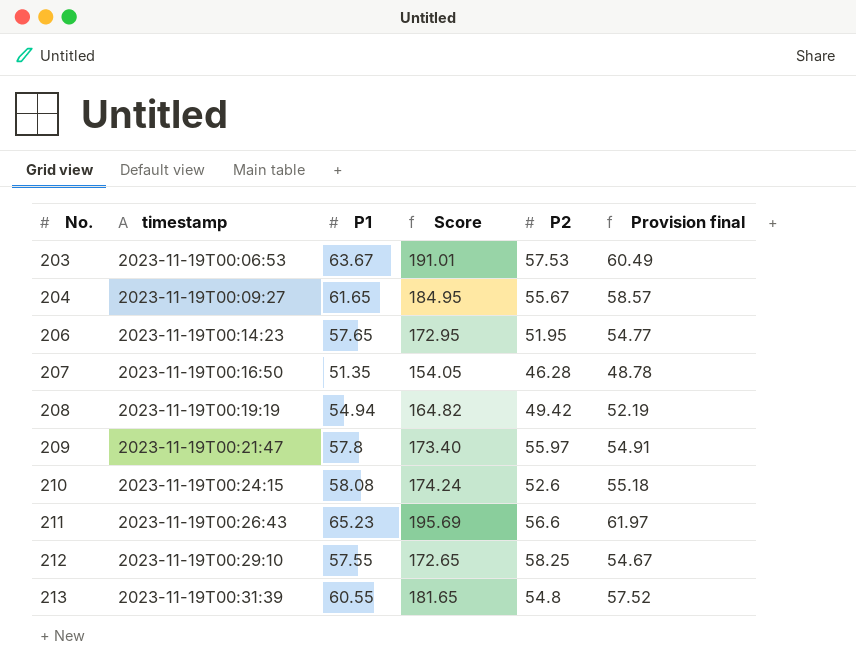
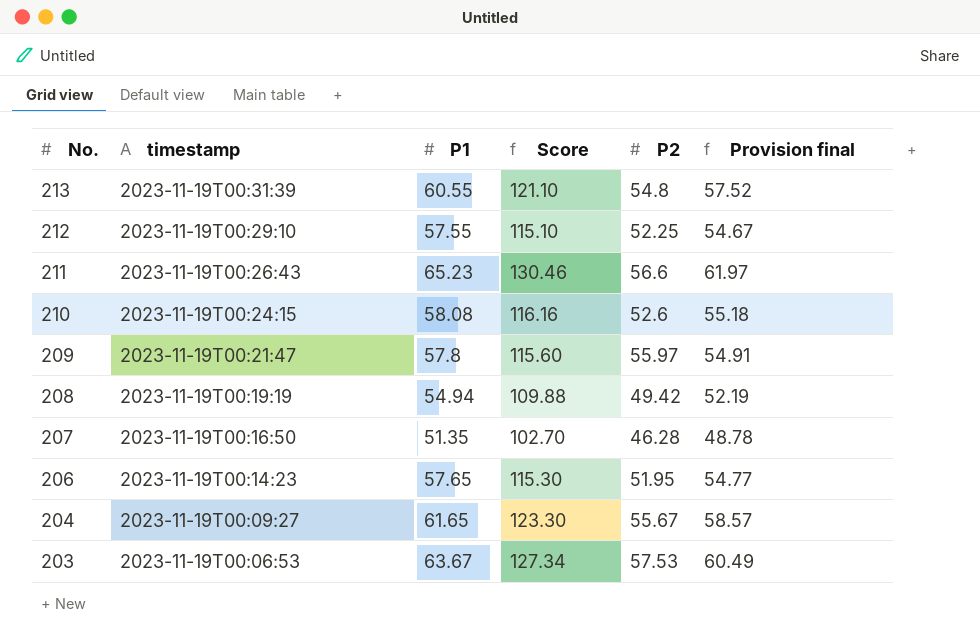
row order: No. ascending -> No. descending
column Score | formula: [P1] * 3 -> [P1] * 2
212 | P2: 58.25 -> 52.25

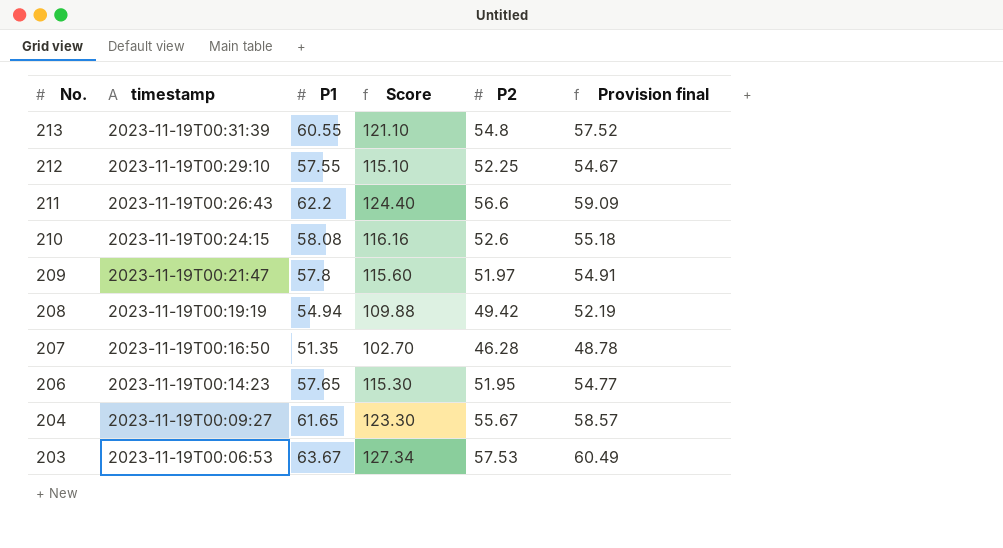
211 | P1: 65.23 -> 62.2
211 | Score: 130.46 -> 124.40
211 | Provision final: 61.97 -> 59.09
209 | P2: 55.97 -> 51.97

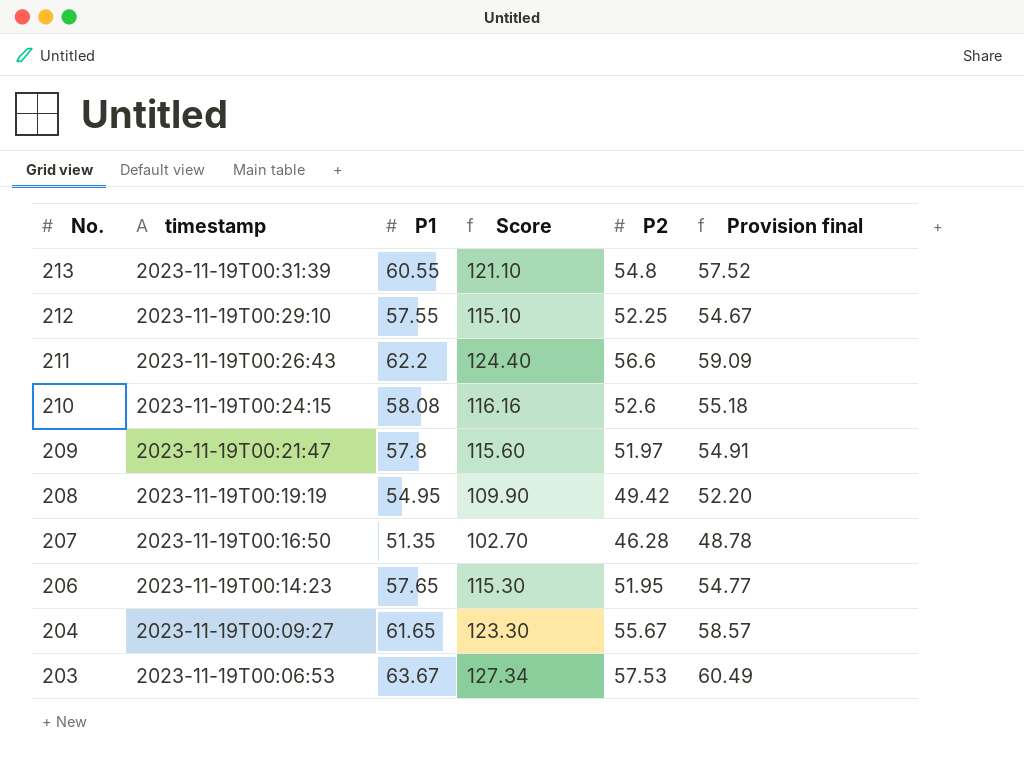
208 | P1: 54.94 -> 54.95
208 | Score: 109.88 -> 109.90
208 | Provision final: 52.19 -> 52.20

